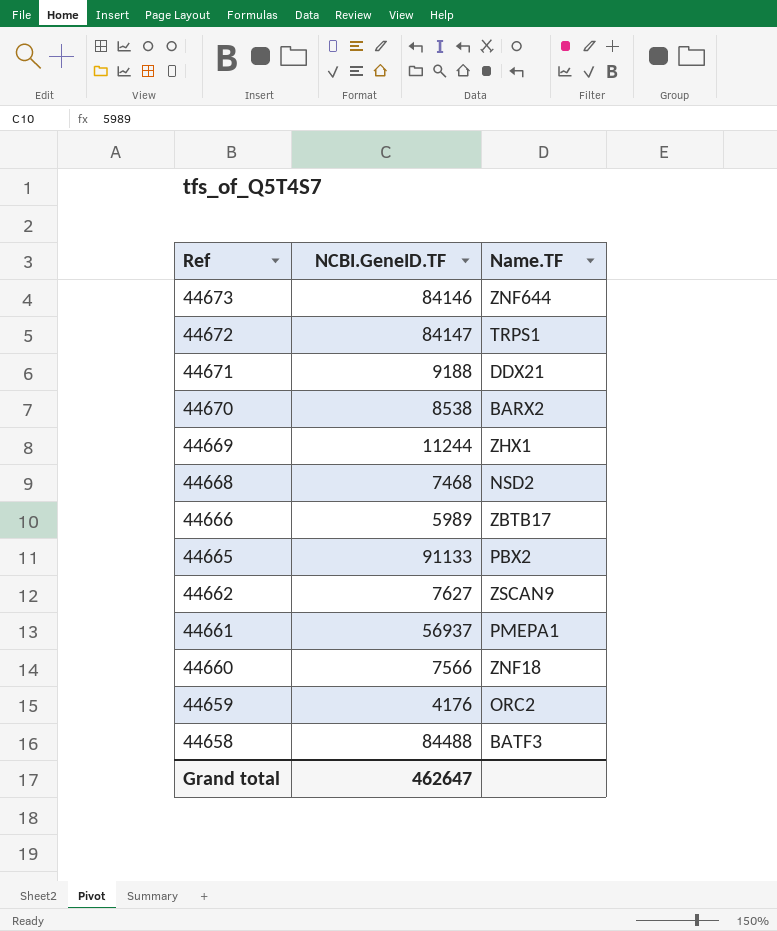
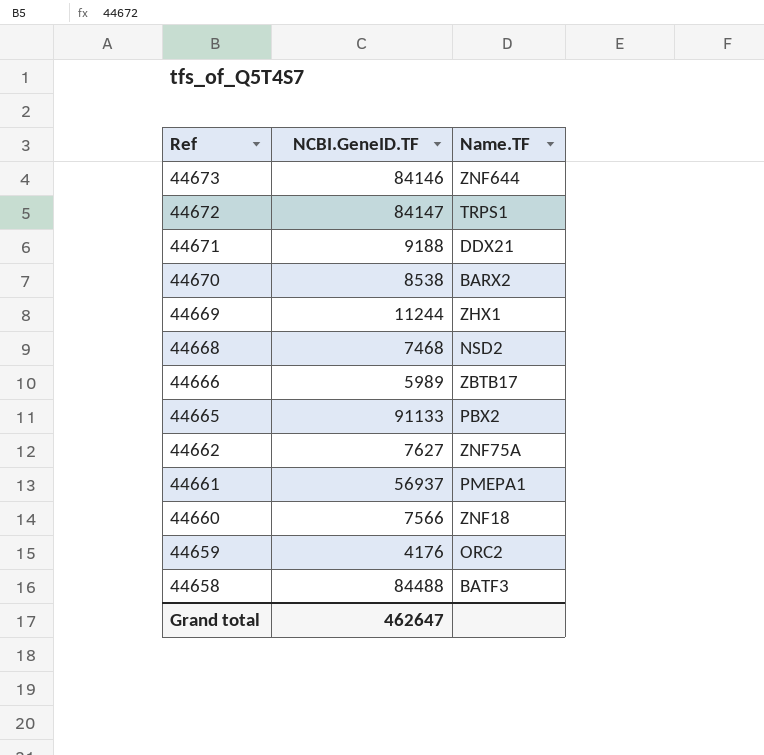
44662 | Name.TF: ZSCAN9 -> ZNF75A

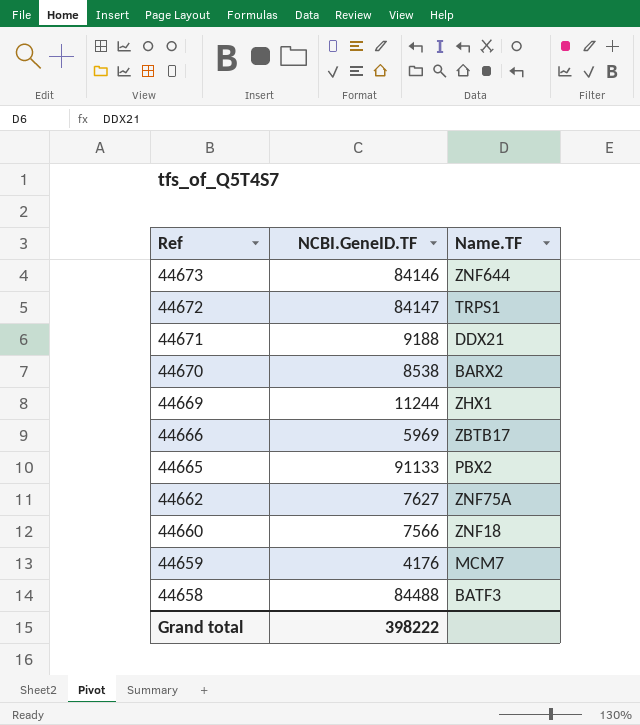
row 44668: 7468 | NSD2 -> none
row 44661: 56937 | PMEPA1 -> none
44666 | NCBI.GeneID.TF: 5989 -> 5969
44659 | Name.TF: ORC2 -> MCM7
Grand total | NCBI.GeneID.TF: 462647 -> 398222

